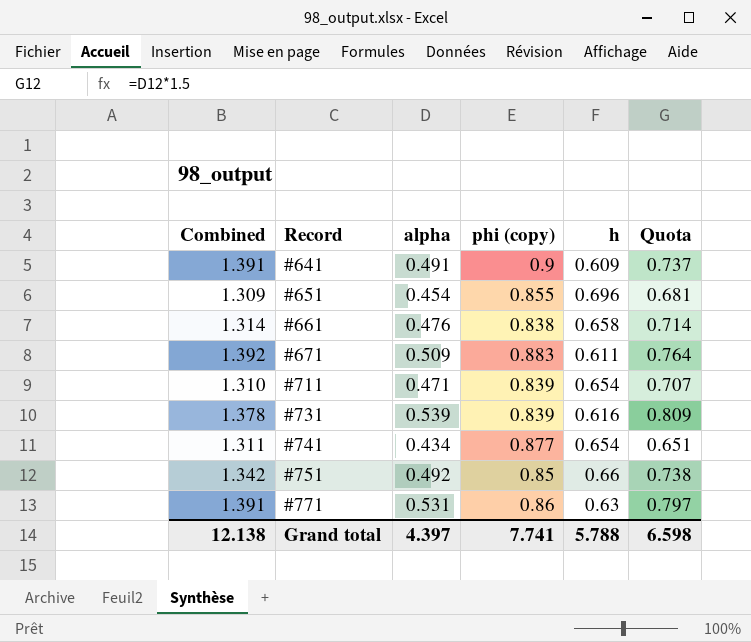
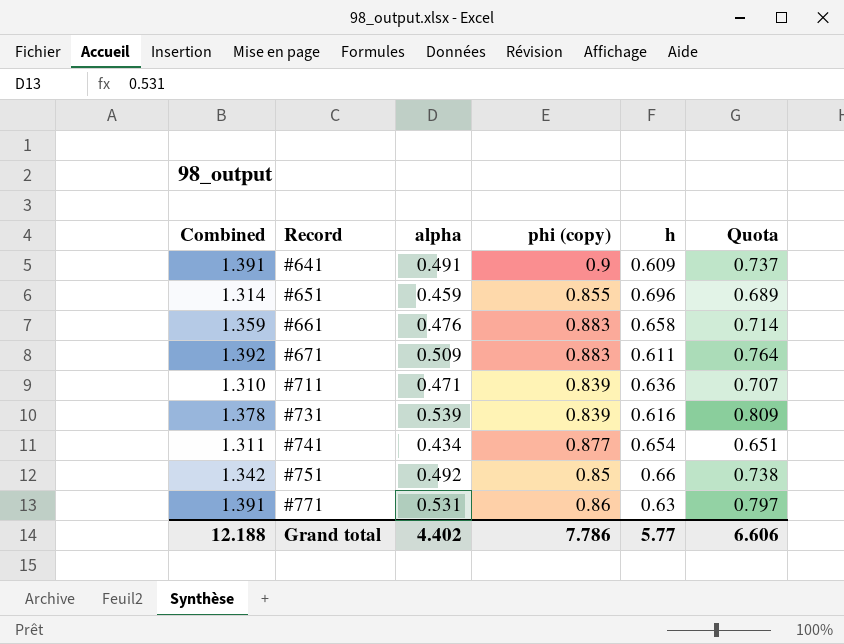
#651 | Combined: 1.309 -> 1.314
#651 | alpha: 0.454 -> 0.459
#651 | Quota: 0.681 -> 0.689
#661 | Combined: 1.314 -> 1.359
#661 | phi (copy): 0.838 -> 0.883
#711 | h: 0.654 -> 0.636
Grand total | Combined: 12.138 -> 12.188
Grand total | alpha: 4.397 -> 4.402
Grand total | phi (copy): 7.741 -> 7.786
Grand total | h: 5.788 -> 5.77
Grand total | Quota: 6.598 -> 6.606

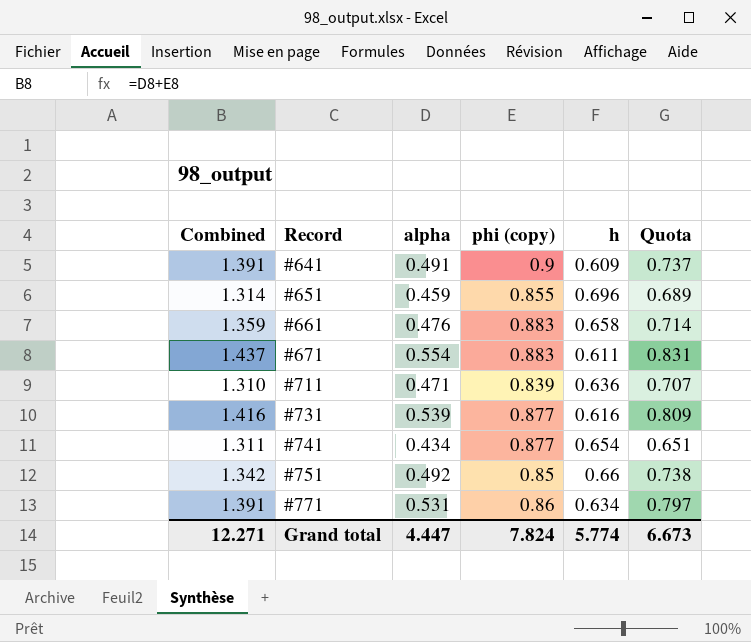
#671 | Combined: 1.392 -> 1.437
#671 | alpha: 0.509 -> 0.554
#671 | Quota: 0.764 -> 0.831
#731 | Combined: 1.378 -> 1.416
#731 | phi (copy): 0.839 -> 0.877
#771 | h: 0.63 -> 0.634
Grand total | Combined: 12.188 -> 12.271
Grand total | alpha: 4.402 -> 4.447
Grand total | phi (copy): 7.786 -> 7.824
Grand total | h: 5.77 -> 5.774
Grand total | Quota: 6.606 -> 6.673

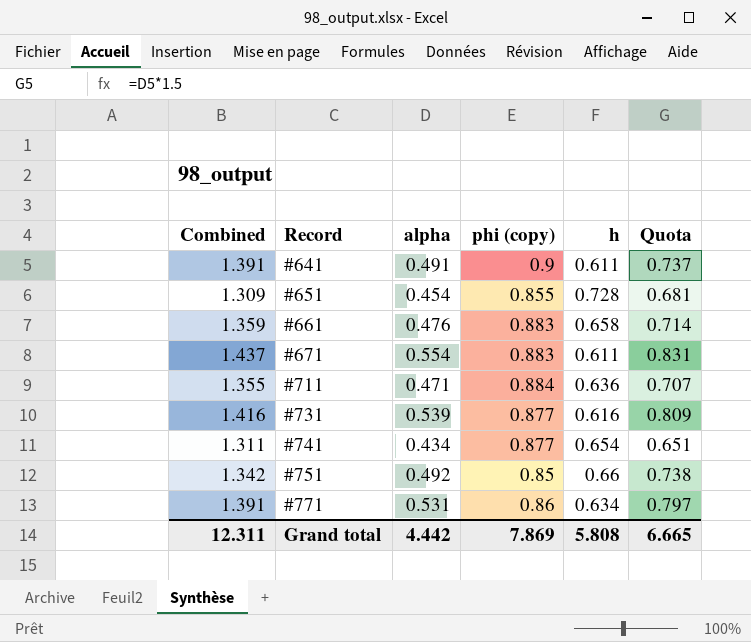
#641 | h: 0.609 -> 0.611
#651 | Combined: 1.314 -> 1.309
#651 | alpha: 0.459 -> 0.454
#651 | h: 0.696 -> 0.728
#651 | Quota: 0.689 -> 0.681
#711 | Combined: 1.310 -> 1.355
#711 | phi (copy): 0.839 -> 0.884
Grand total | Combined: 12.271 -> 12.311
Grand total | alpha: 4.447 -> 4.442
Grand total | phi (copy): 7.824 -> 7.869
Grand total | h: 5.774 -> 5.808
Grand total | Quota: 6.673 -> 6.665

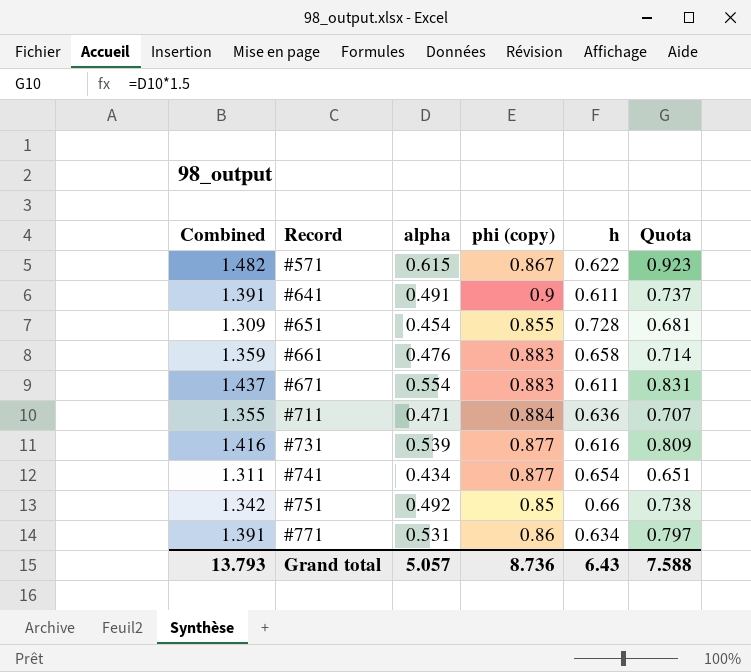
row #571: none -> 1.482 | 0.615 | 0.867 | 0.622 | 0.923
Grand total | Combined: 12.311 -> 13.793
Grand total | alpha: 4.442 -> 5.057
Grand total | phi (copy): 7.869 -> 8.736
Grand total | h: 5.808 -> 6.43
Grand total | Quota: 6.665 -> 7.588

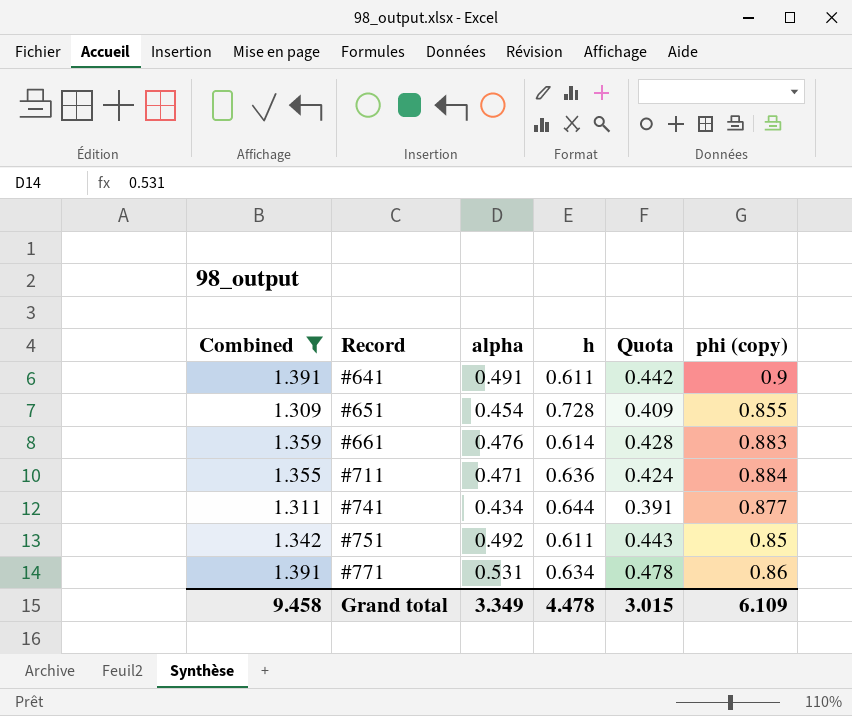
filter: none -> Combined <= 1.391
column Quota | formula: [alpha] * 1.5 -> [alpha] * 0.9
column phi (copy) | position: 4 -> 6
#661 | h: 0.658 -> 0.614
#741 | h: 0.654 -> 0.644
#751 | h: 0.66 -> 0.611
Grand total | Combined: 13.793 -> 9.458
Grand total | alpha: 5.057 -> 3.349
Grand total | h: 6.43 -> 4.478
Grand total | Quota: 7.588 -> 3.015
Grand total | phi (copy): 8.736 -> 6.109

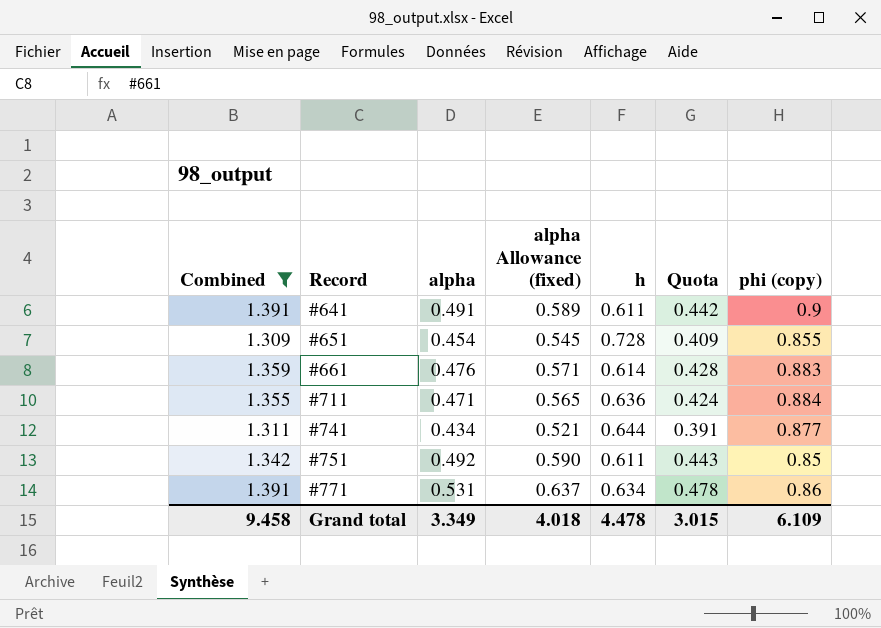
column alpha Allowance (fixed) | formula: none -> [alpha] * 1.2

